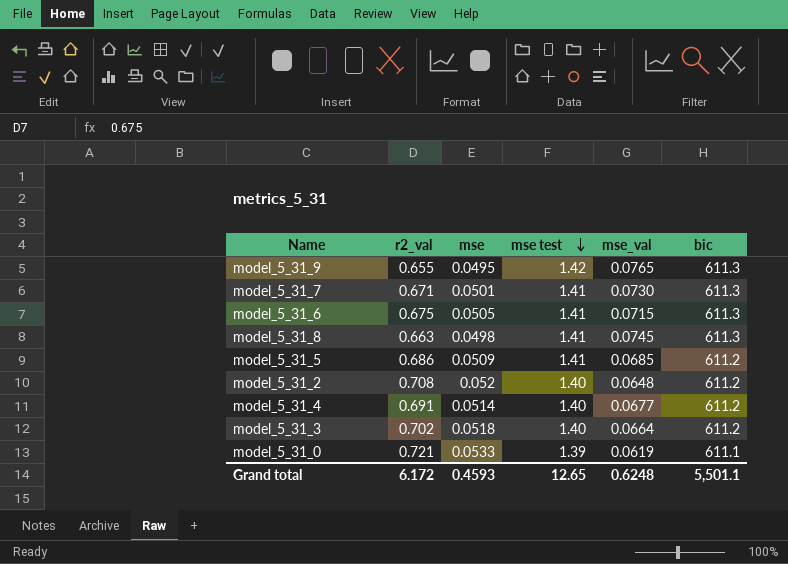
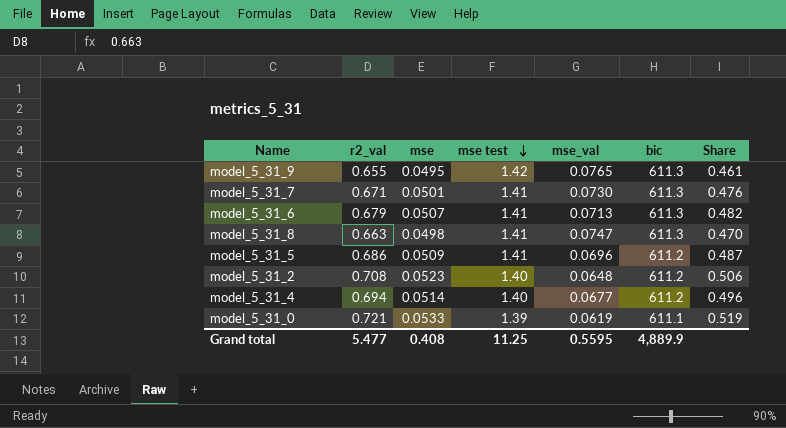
column Share | formula: none -> [r2_val] / [mse test]
row model_5_31_3: 0.702 | 0.0518 | 1.40 | 0.0664 | 611.2 -> none
model_5_31_6 | r2_val: 0.675 -> 0.679
model_5_31_6 | mse: 0.0505 -> 0.0507
model_5_31_6 | mse_val: 0.0715 -> 0.0713
model_5_31_8 | mse_val: 0.0745 -> 0.0747
model_5_31_5 | mse_val: 0.0685 -> 0.0696
model_5_31_2 | mse: 0.052 -> 0.0523
model_5_31_4 | r2_val: 0.691 -> 0.694
Grand total | r2_val: 6.172 -> 5.477
Grand total | mse: 0.4593 -> 0.408
Grand total | mse test: 12.65 -> 11.25
Grand total | mse_val: 0.6248 -> 0.5595
Grand total | bic: 5,501.1 -> 4,889.9

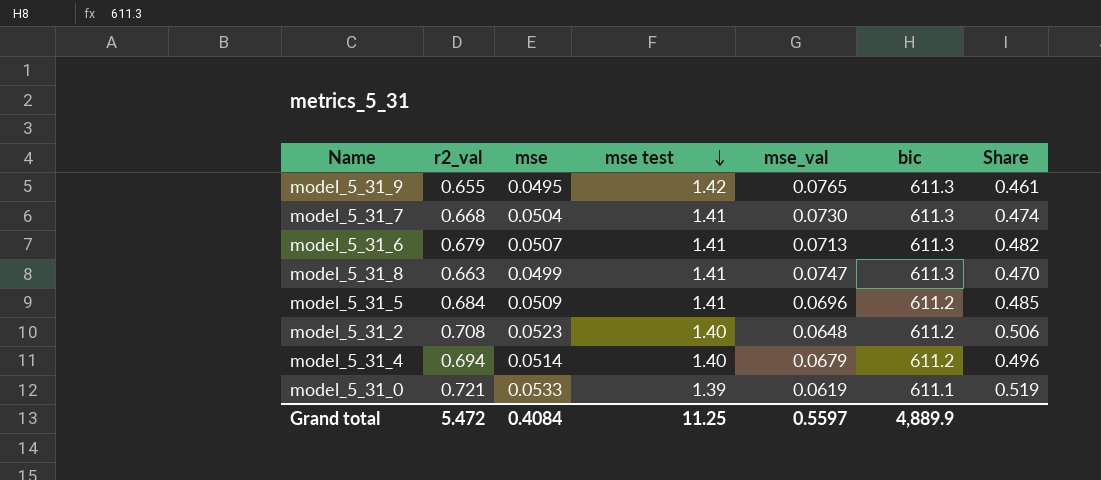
model_5_31_7 | r2_val: 0.671 -> 0.668
model_5_31_7 | mse: 0.0501 -> 0.0504
model_5_31_7 | Share: 0.476 -> 0.474
model_5_31_8 | mse: 0.0498 -> 0.0499
model_5_31_5 | r2_val: 0.686 -> 0.684
model_5_31_5 | Share: 0.487 -> 0.485
model_5_31_4 | mse_val: 0.0677 -> 0.0679
Grand total | r2_val: 5.477 -> 5.472
Grand total | mse: 0.408 -> 0.4084
Grand total | mse_val: 0.5595 -> 0.5597

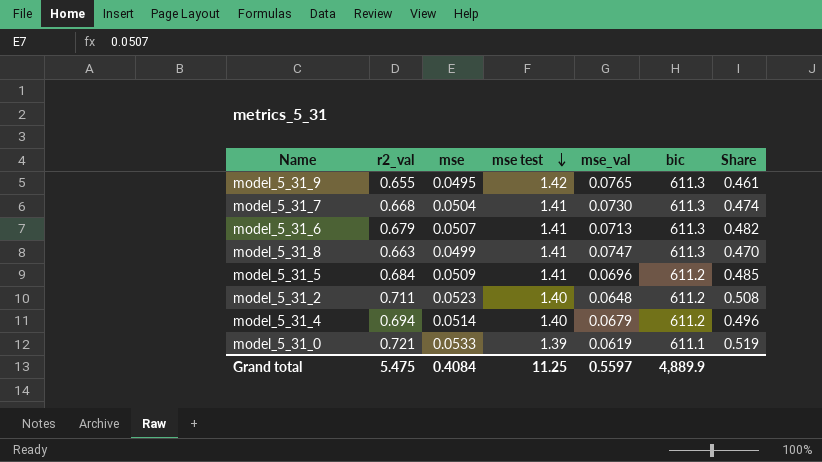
model_5_31_2 | r2_val: 0.708 -> 0.711
model_5_31_2 | Share: 0.506 -> 0.508
Grand total | r2_val: 5.472 -> 5.475

